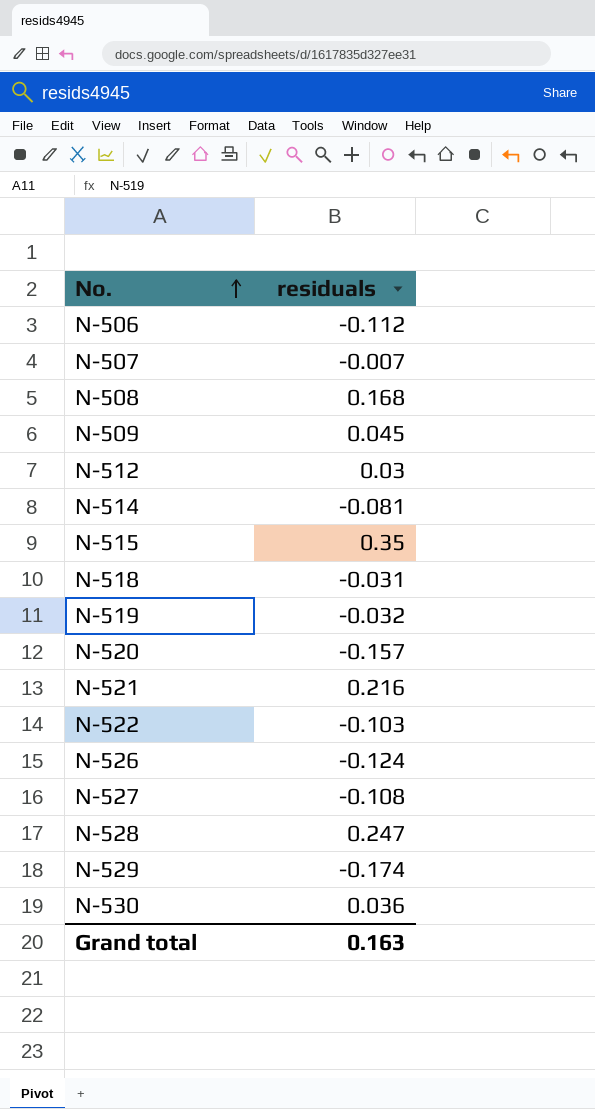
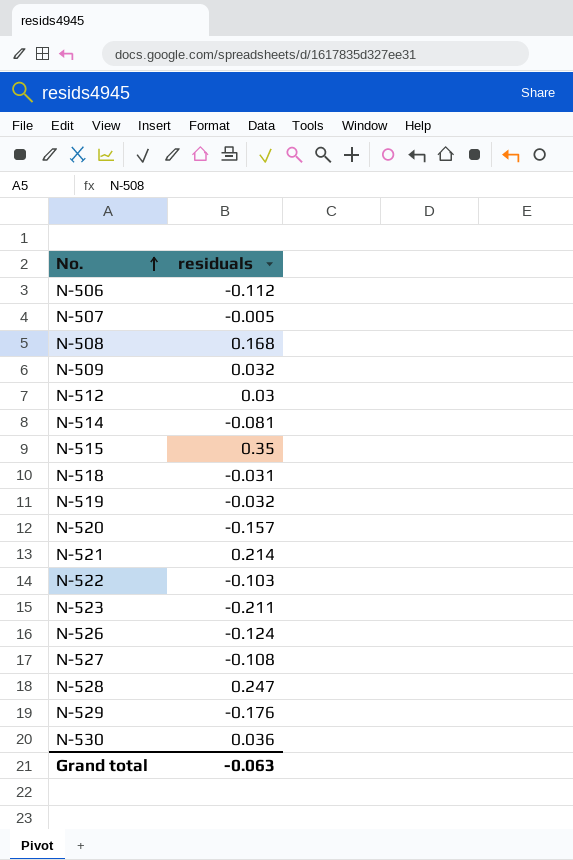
N-507 | residuals: -0.007 -> -0.005
N-509 | residuals: 0.045 -> 0.032
N-521 | residuals: 0.216 -> 0.214
row N-523: none -> -0.211
N-529 | residuals: -0.174 -> -0.176
Grand total | residuals: 0.163 -> -0.063

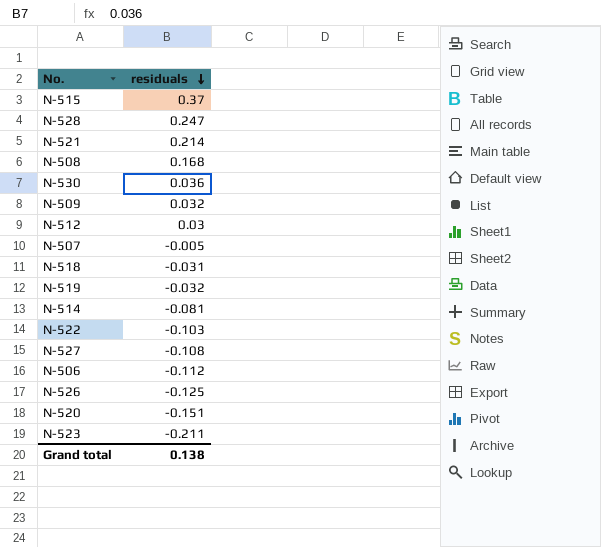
row order: No. ascending -> residuals descending
row N-529: -0.176 -> none
N-515 | residuals: 0.35 -> 0.37
N-526 | residuals: -0.124 -> -0.125
N-520 | residuals: -0.157 -> -0.151
Grand total | residuals: -0.063 -> 0.138

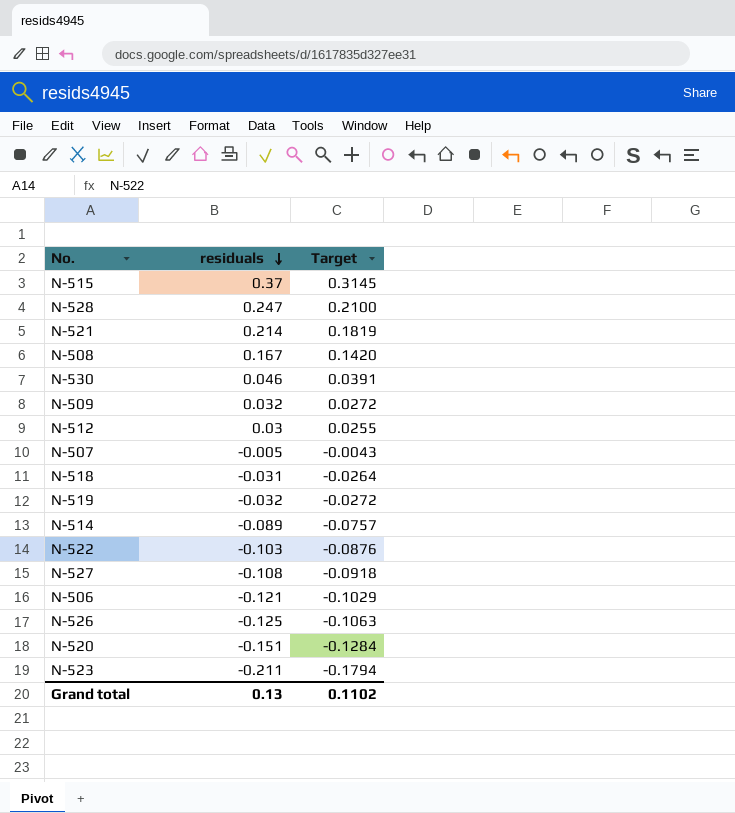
column Target | formula: none -> [residuals] * 0.85
N-508 | residuals: 0.168 -> 0.167
N-530 | residuals: 0.036 -> 0.046
N-514 | residuals: -0.081 -> -0.089
N-506 | residuals: -0.112 -> -0.121
Grand total | residuals: 0.138 -> 0.13

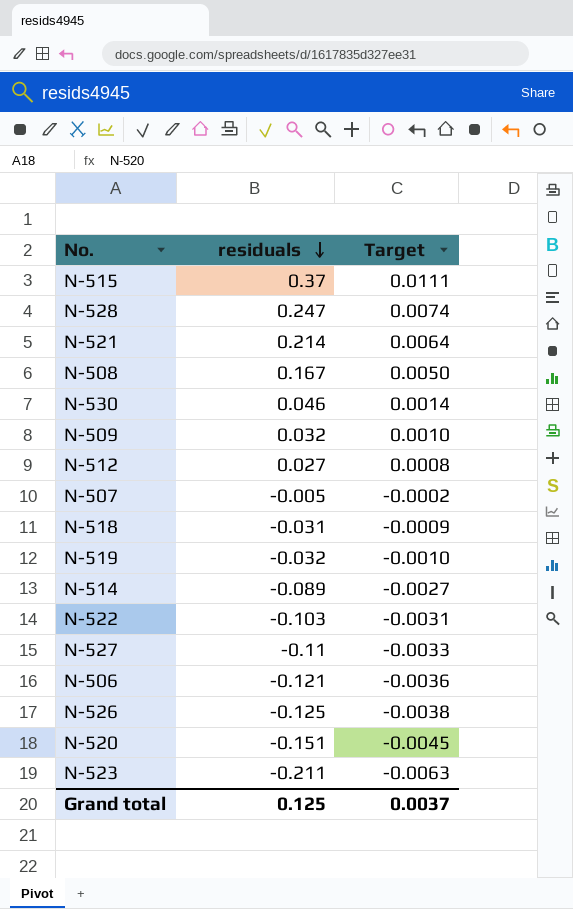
column Target | formula: [residuals] * 0.85 -> [residuals] * 0.03
N-512 | residuals: 0.03 -> 0.027
N-527 | residuals: -0.108 -> -0.11
Grand total | residuals: 0.13 -> 0.125
Grand total | Target: 0.1102 -> 0.0037

